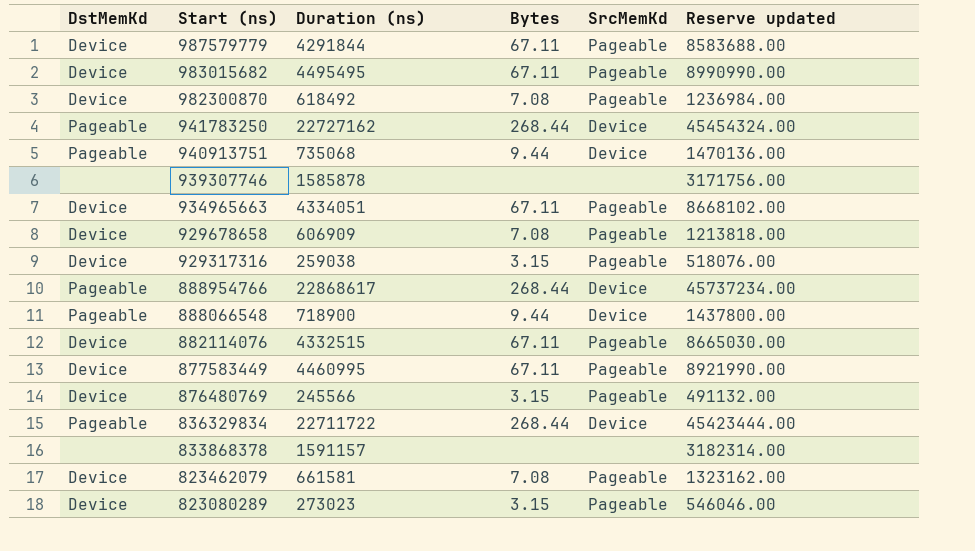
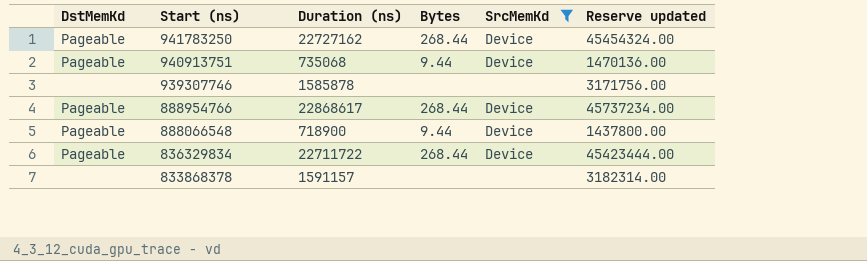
filter: none -> SrcMemKd != Pageable

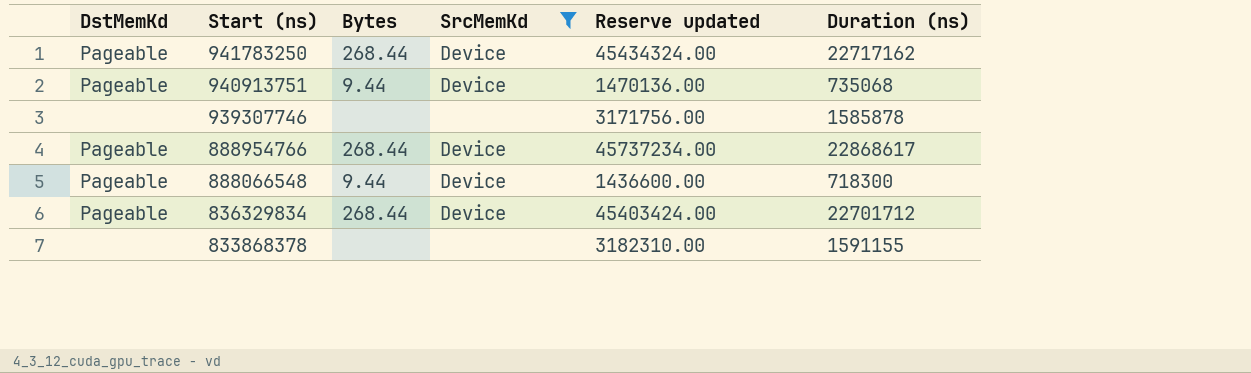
column Duration (ns) | position: 3 -> 6
941783250 | Reserve updated: 45454324.00 -> 45434324.00
941783250 | Duration (ns): 22727162 -> 22717162
888066548 | Reserve updated: 1437800.00 -> 1436600.00
888066548 | Duration (ns): 718900 -> 718300
836329834 | Reserve updated: 45423444.00 -> 45403424.00
836329834 | Duration (ns): 22711722 -> 22701712
833868378 | Reserve updated: 3182314.00 -> 3182310.00
833868378 | Duration (ns): 1591157 -> 1591155

